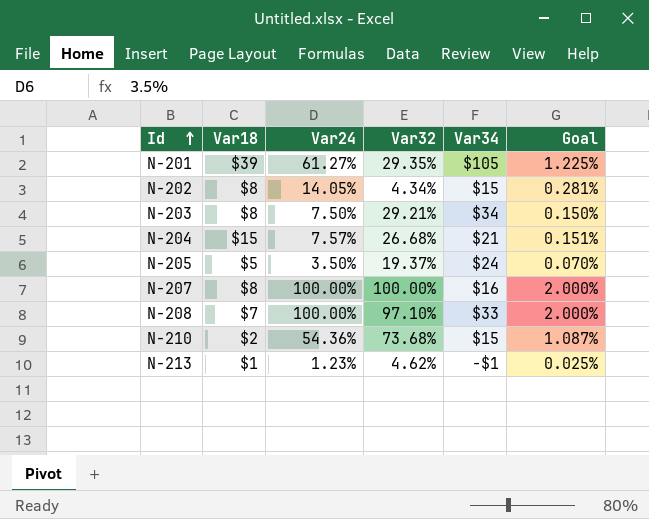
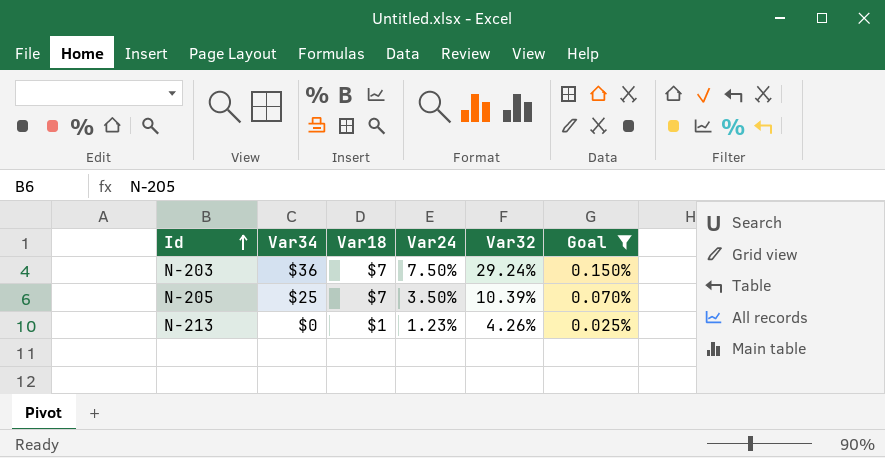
filter: none -> Goal <= 0.150%
column Var34 | position: 5 -> 2
N-203 | Var34: $34 -> $36
N-203 | Var18: $8 -> $7
N-203 | Var32: 29.21% -> 29.24%
N-205 | Var34: $24 -> $25
N-205 | Var18: $5 -> $7
N-205 | Var32: 19.37% -> 10.39%
N-213 | Var34: -$1 -> $0
N-213 | Var32: 4.62% -> 4.26%

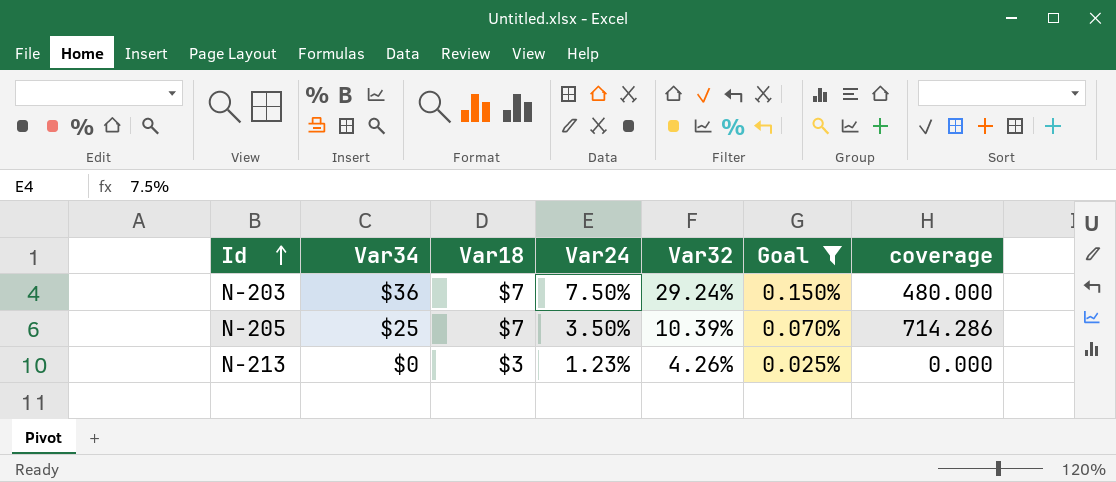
column coverage | formula: none -> [Var34] / [Var24]
N-213 | Var18: $1 -> $3

